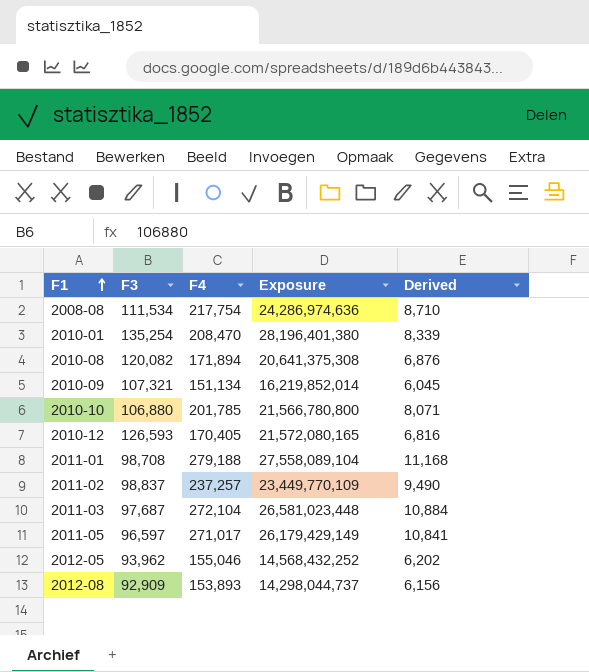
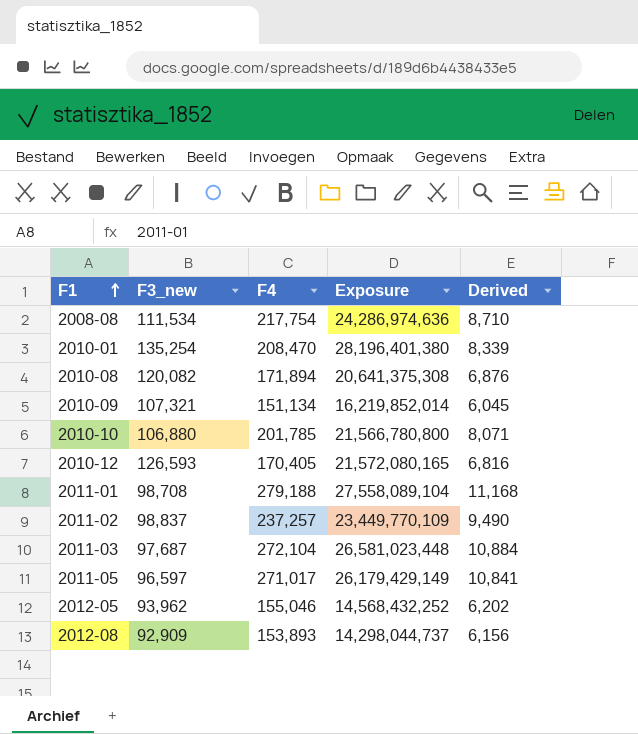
column name: F3 -> F3_new

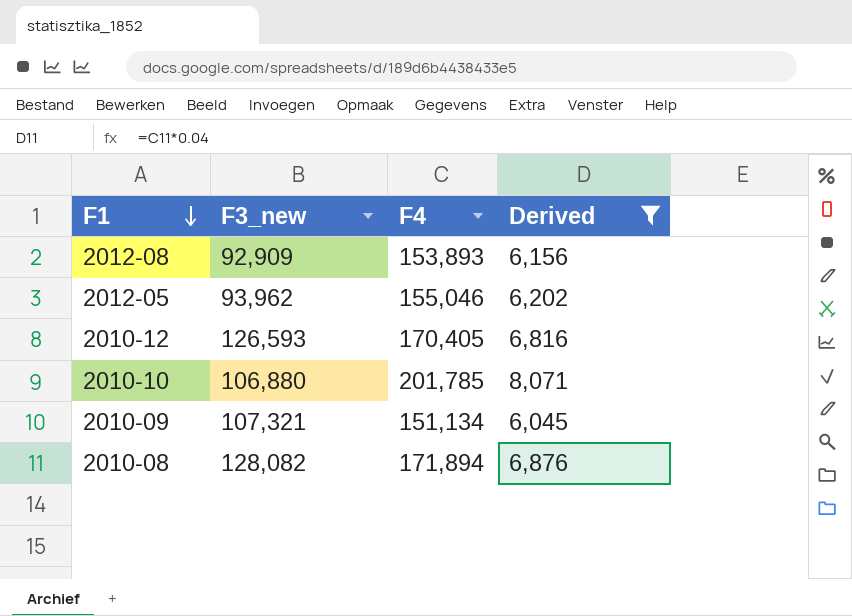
filter: none -> Derived <= 8,071
row order: F1 ascending -> F1 descending
column Exposure | formula: [F3_new] * [F4] -> none
2010-08 | F3_new: 120,082 -> 128,082

